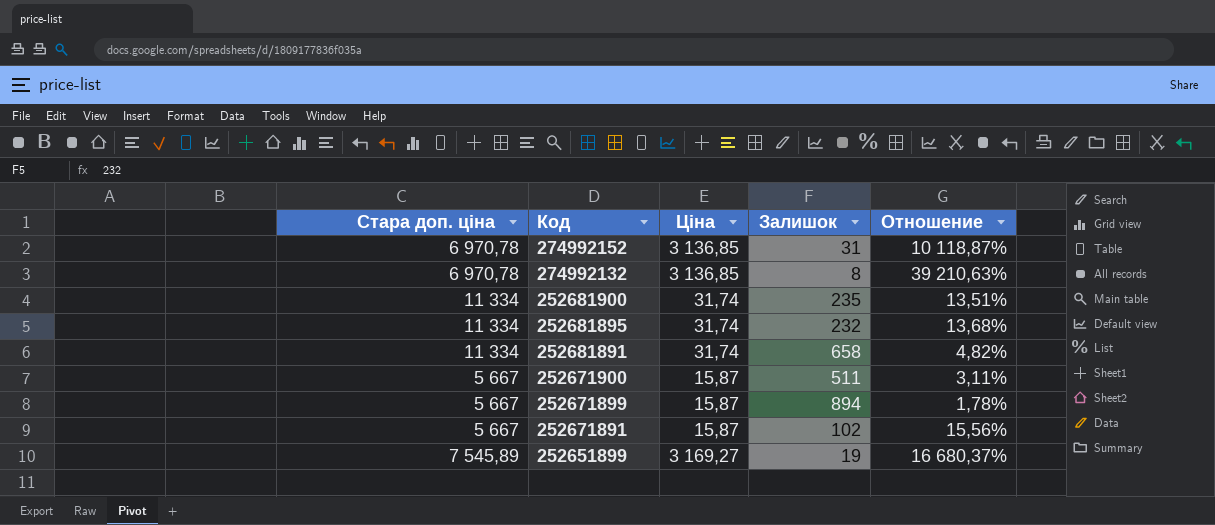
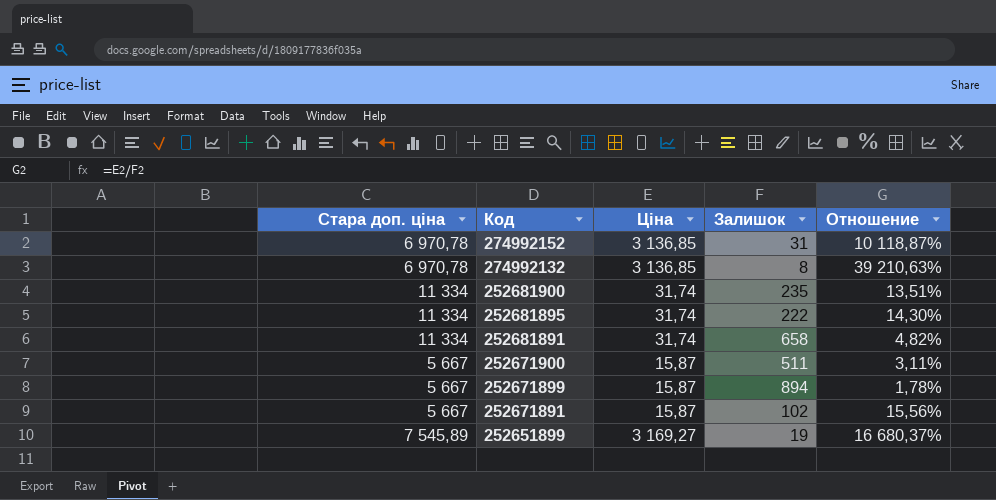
252681895 | Залишок: 232 -> 222
252681895 | Отношение: 13,68% -> 14,30%

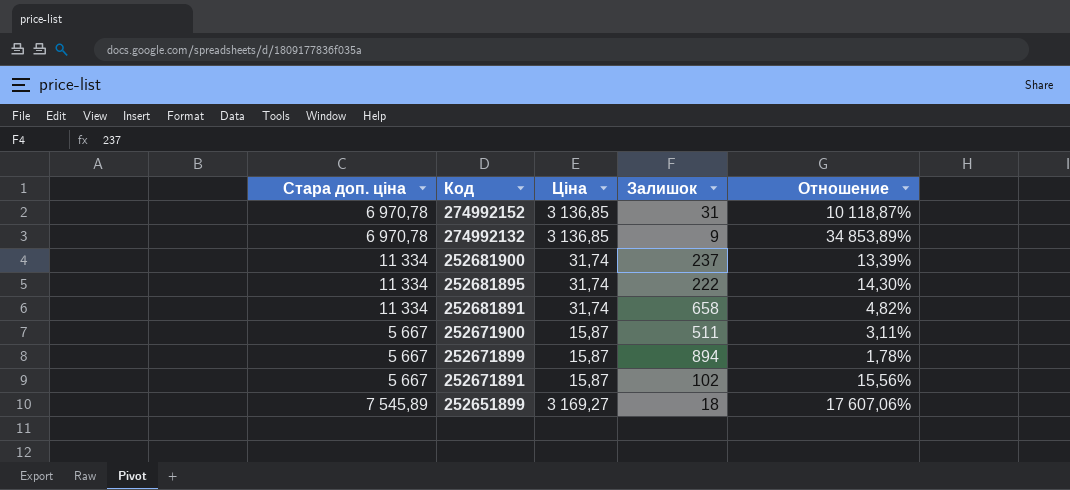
274992132 | Залишок: 8 -> 9
274992132 | Отношение: 39 210,63% -> 34 853,89%
252681900 | Залишок: 235 -> 237
252681900 | Отношение: 13,51% -> 13,39%
252651899 | Залишок: 19 -> 18
252651899 | Отношение: 16 680,37% -> 17 607,06%

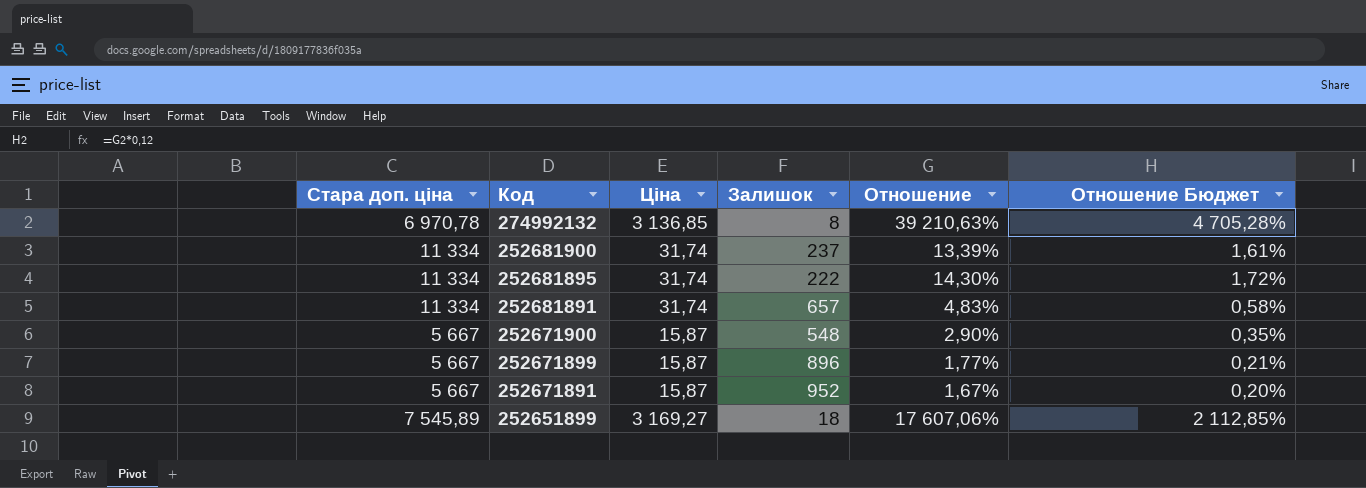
column Отношение Бюджет | formula: none -> [Отношение] * 0,12
row 274992152: 6 970,78 | 3 136,85 | 31 | 10 118,87% -> none
274992132 | Залишок: 9 -> 8
274992132 | Отношение: 34 853,89% -> 39 210,63%
252681891 | Залишок: 658 -> 657
252681891 | Отношение: 4,82% -> 4,83%
252671900 | Залишок: 511 -> 548
252671900 | Отношение: 3,11% -> 2,90%
252671899 | Залишок: 894 -> 896
252671899 | Отношение: 1,78% -> 1,77%
252671891 | Залишок: 102 -> 952
252671891 | Отношение: 15,56% -> 1,67%

